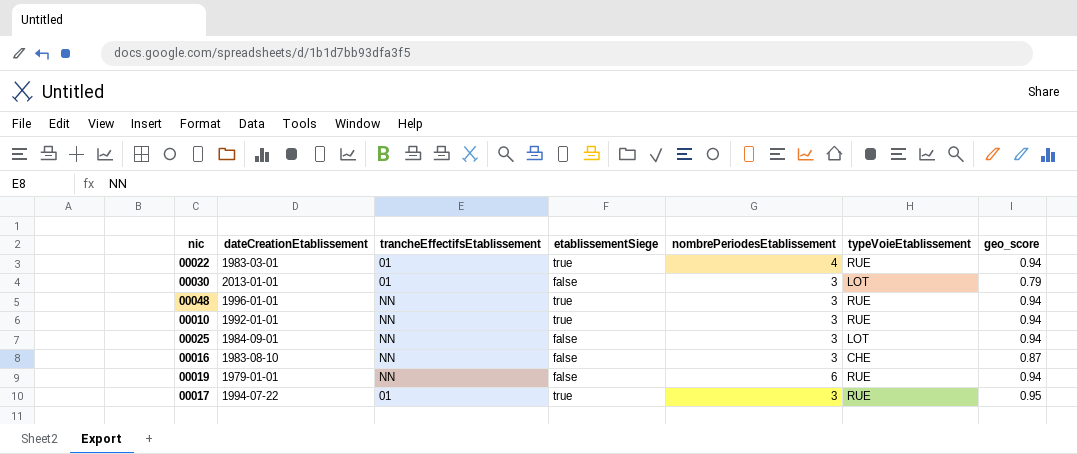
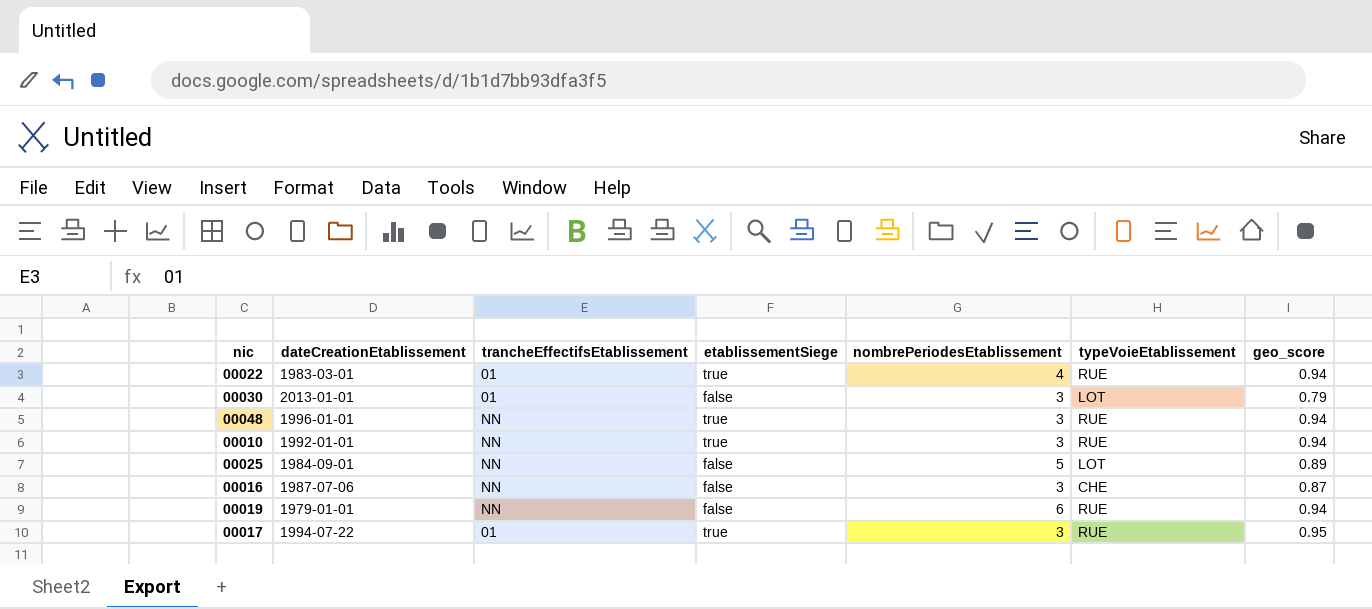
00025 | nombrePeriodesEtablissement: 3 -> 5
00025 | geo_score: 0.94 -> 0.89
00016 | dateCreationEtablissement: 1983-08-10 -> 1987-07-06

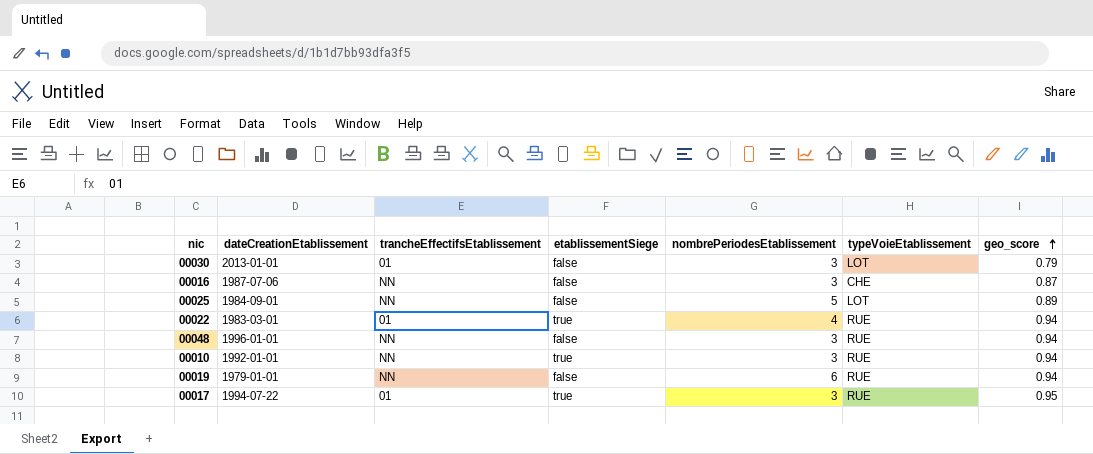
row order: none -> geo_score ascending
00048 | etablissementSiege: true -> false

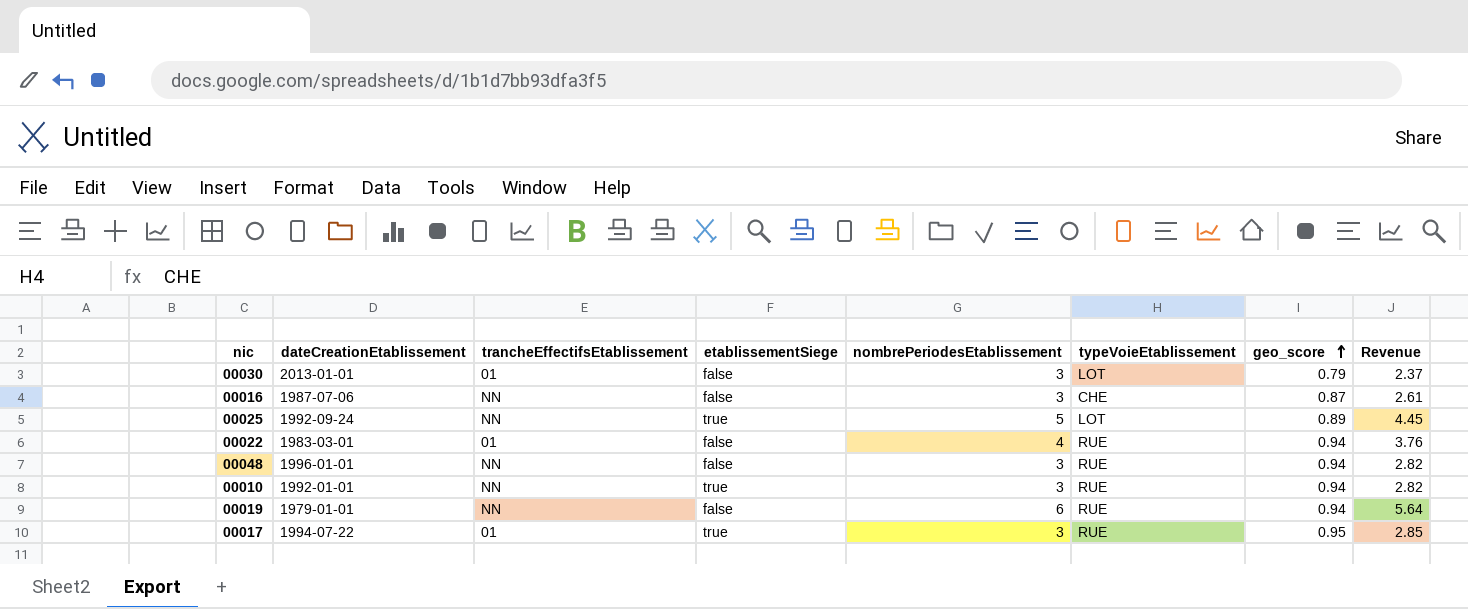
column Revenue | formula: none -> [nombrePeriodesEtablissement] * [geo_score]
00025 | dateCreationEtablissement: 1984-09-01 -> 1992-09-24
00025 | etablissementSiege: false -> true
00022 | etablissementSiege: true -> false

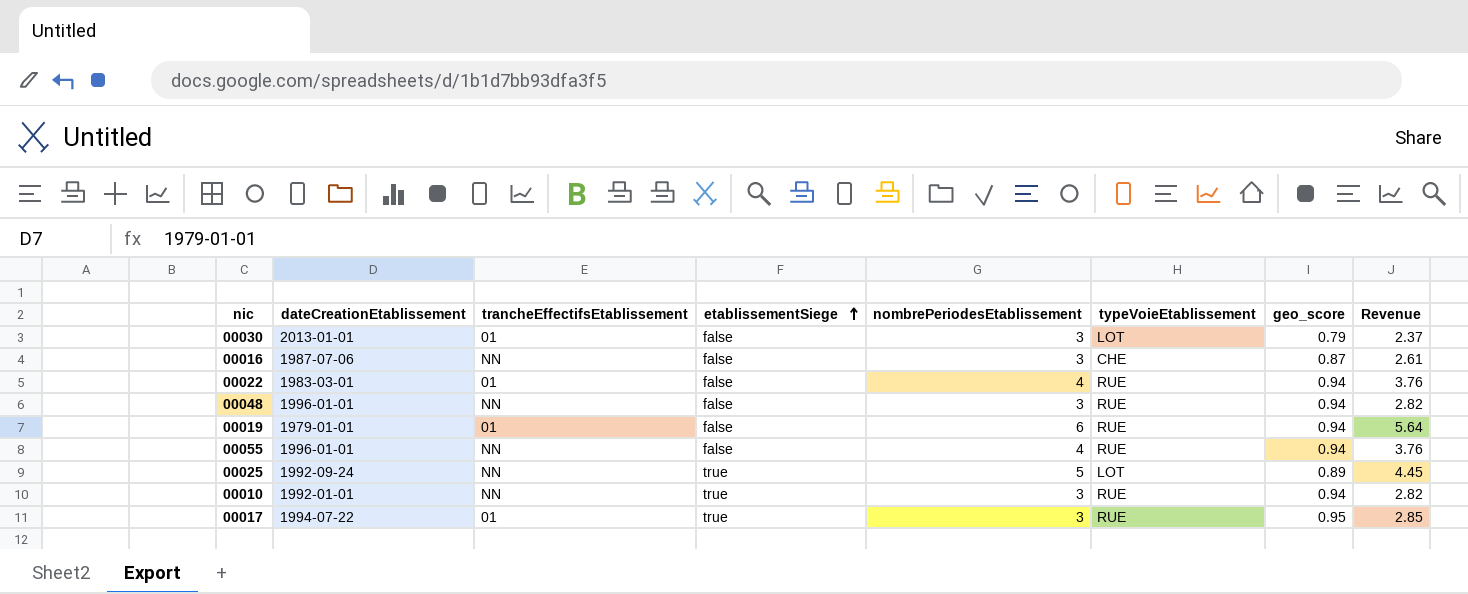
row order: geo_score ascending -> etablissementSiege ascending
00019 | trancheEffectifsEtablissement: NN -> 01
row 00055: none -> 1996-01-01 | NN | false | 4 | RUE | 0.94 | 3.76

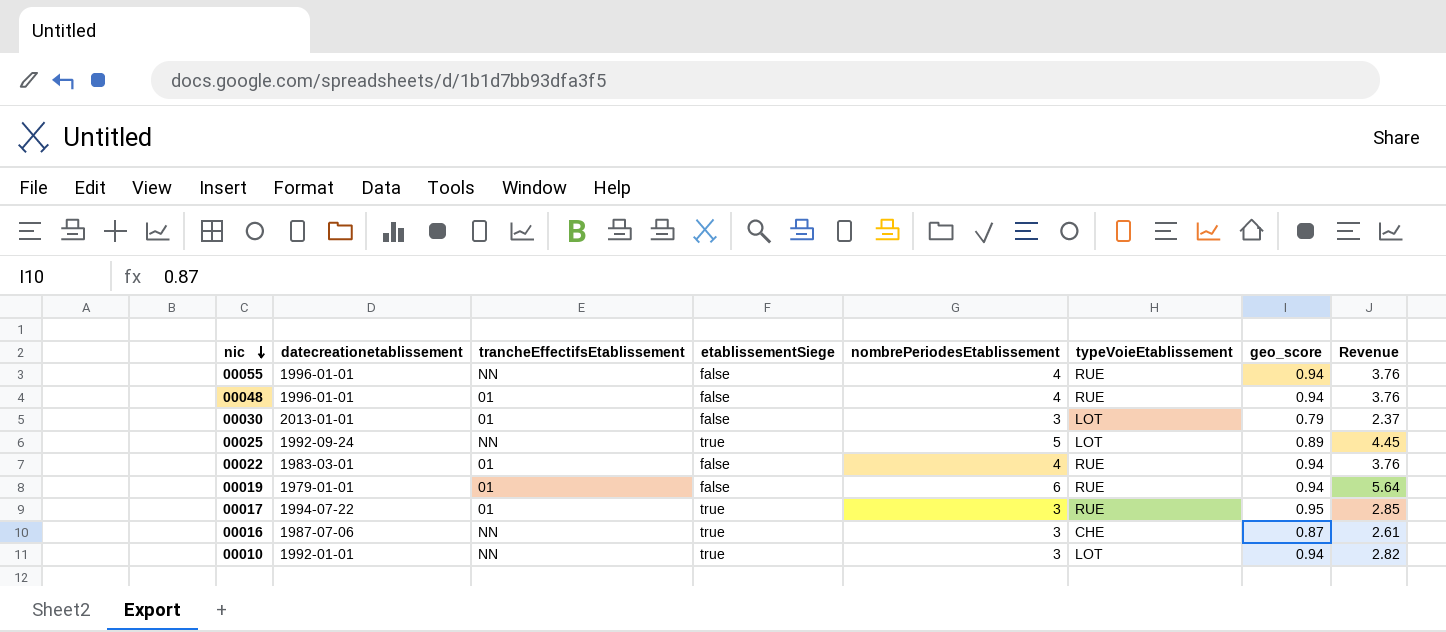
row order: etablissementSiege ascending -> nic descending
column name: dateCreationEtablissement -> datecreationetablissement
00048 | trancheEffectifsEtablissement: NN -> 01
00048 | nombrePeriodesEtablissement: 3 -> 4
00048 | Revenue: 2.82 -> 3.76
00016 | etablissementSiege: false -> true
00010 | typeVoieEtablissement: RUE -> LOT

